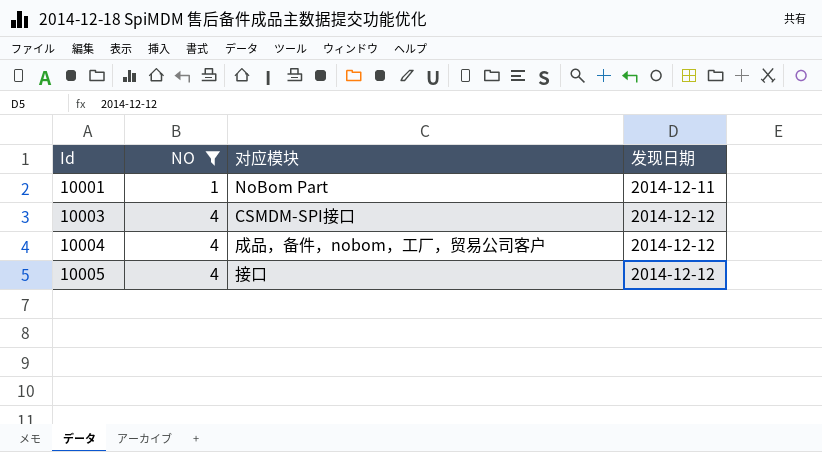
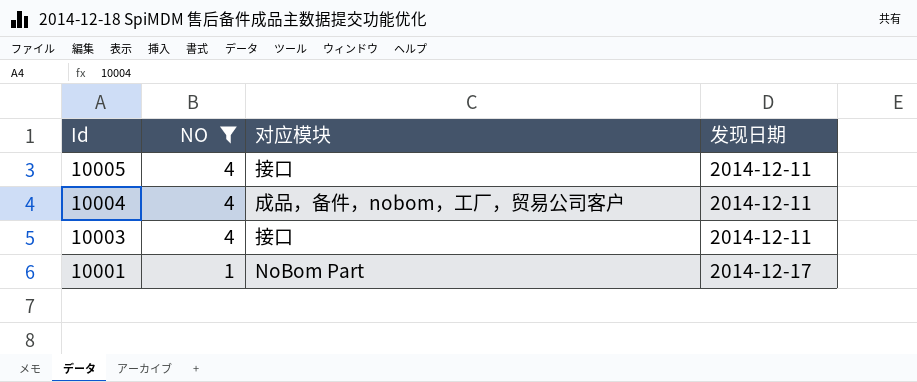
row order: Id ascending -> Id descending
10005 | 发现日期: 2014-12-12 -> 2014-12-11
10004 | 发现日期: 2014-12-12 -> 2014-12-11
10003 | 对应模块: CSMDM-SPI接口 -> 接口
10003 | 发现日期: 2014-12-12 -> 2014-12-11
10001 | 发现日期: 2014-12-11 -> 2014-12-17

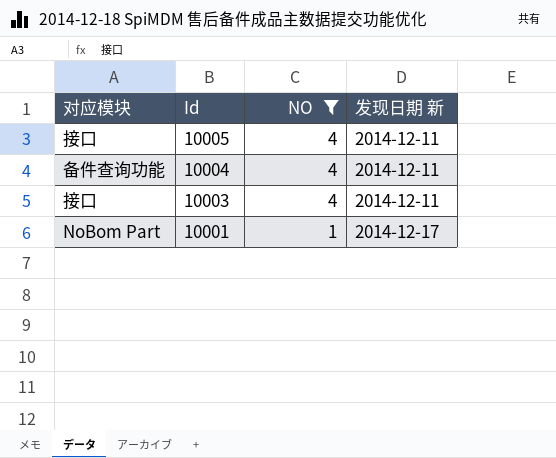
column 对应模块 | position: 3 -> 1
column name: 发现日期 -> 发现日期 新
10004 | 对应模块: 成品，备件，nobom，工厂，贸易公司客户 -> 备件查询功能

